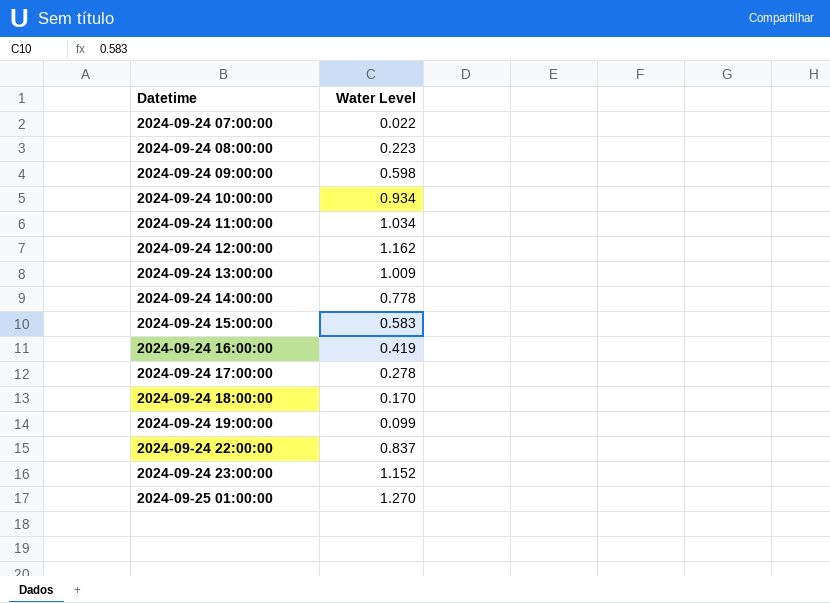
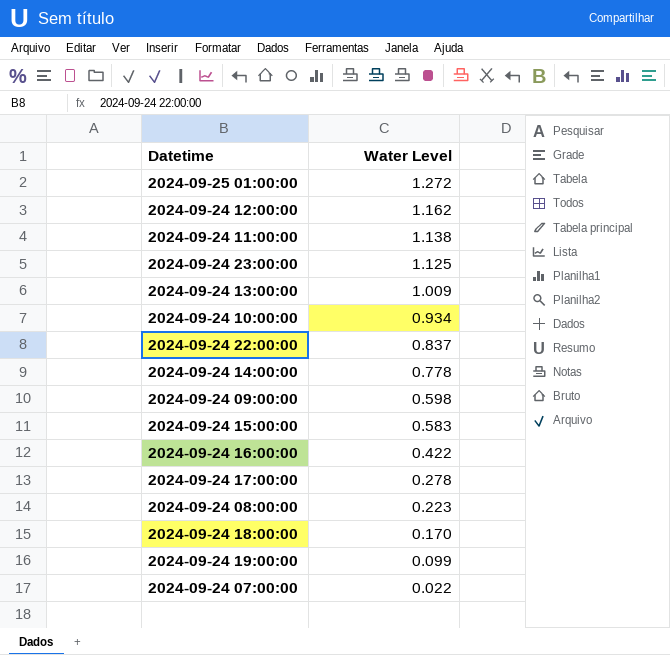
row order: Datetime ascending -> Water Level descending
2024-09-25 01:00:00 | Water Level: 1.270 -> 1.272
2024-09-24 11:00:00 | Water Level: 1.034 -> 1.138
2024-09-24 23:00:00 | Water Level: 1.152 -> 1.125
2024-09-24 16:00:00 | Water Level: 0.419 -> 0.422

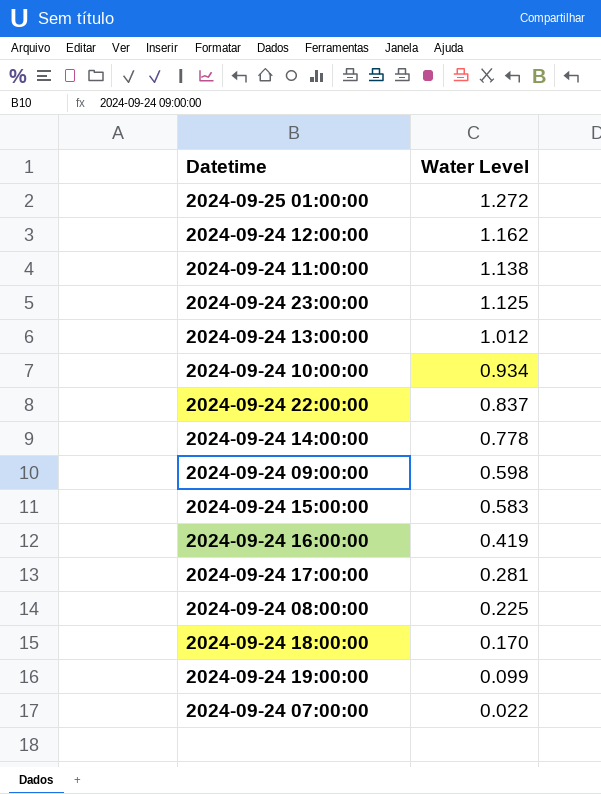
2024-09-24 13:00:00 | Water Level: 1.009 -> 1.012
2024-09-24 16:00:00 | Water Level: 0.422 -> 0.419
2024-09-24 17:00:00 | Water Level: 0.278 -> 0.281
2024-09-24 08:00:00 | Water Level: 0.223 -> 0.225

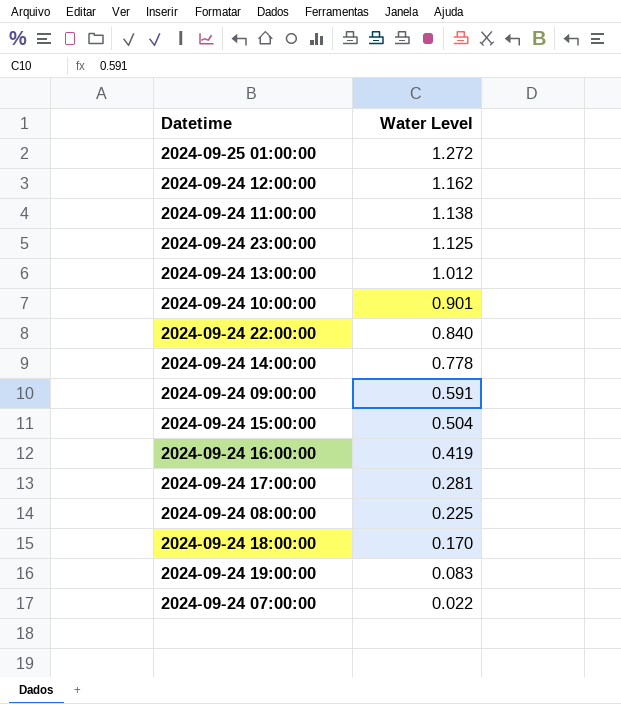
2024-09-24 10:00:00 | Water Level: 0.934 -> 0.901
2024-09-24 22:00:00 | Water Level: 0.837 -> 0.840
2024-09-24 09:00:00 | Water Level: 0.598 -> 0.591
2024-09-24 15:00:00 | Water Level: 0.583 -> 0.504
2024-09-24 19:00:00 | Water Level: 0.099 -> 0.083

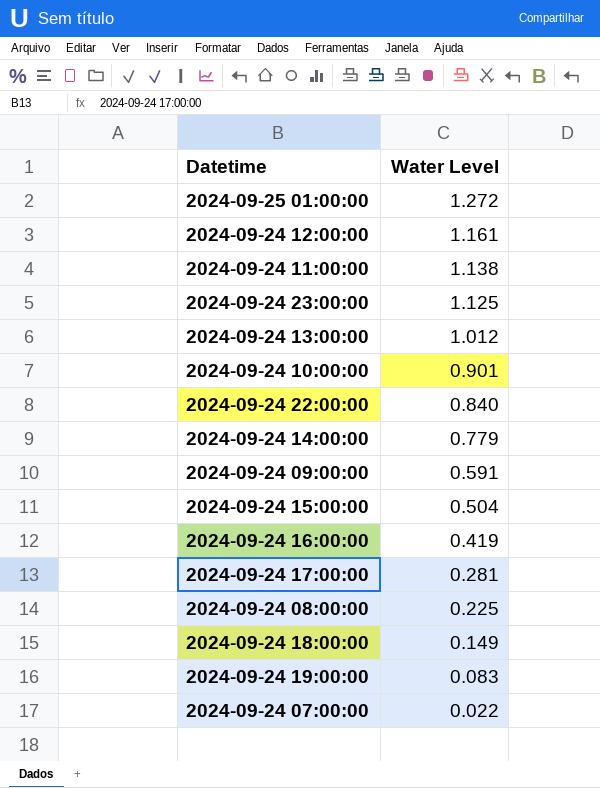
2024-09-24 12:00:00 | Water Level: 1.162 -> 1.161
2024-09-24 14:00:00 | Water Level: 0.778 -> 0.779
2024-09-24 18:00:00 | Water Level: 0.170 -> 0.149

